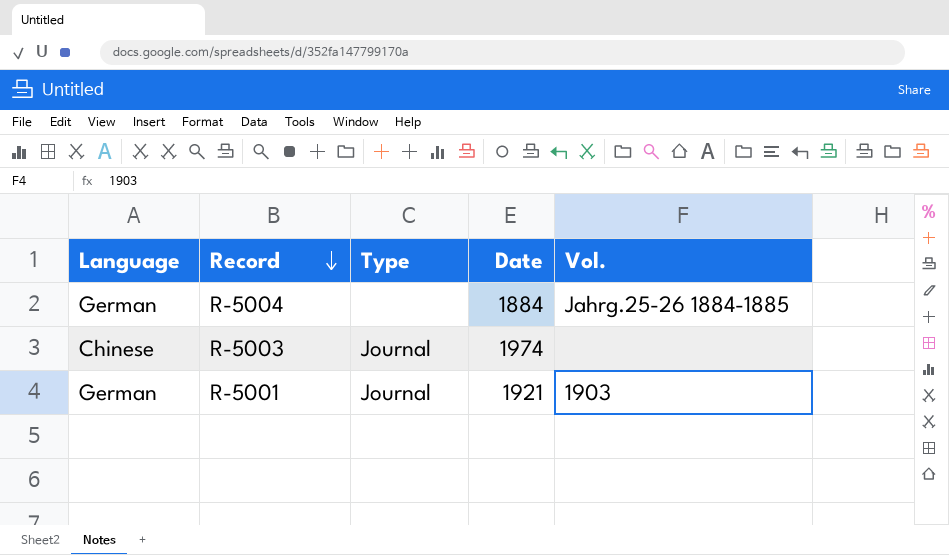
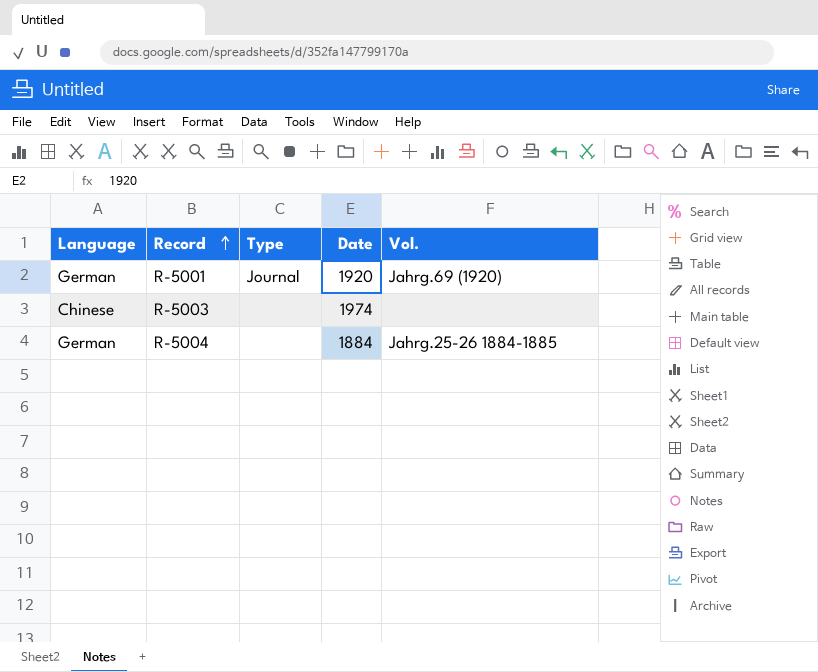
row order: Record descending -> Record ascending
R-5001 | Date: 1921 -> 1920
R-5001 | Vol.: 1903 -> Jahrg.69 (1920)
R-5003 | Type: Journal -> none

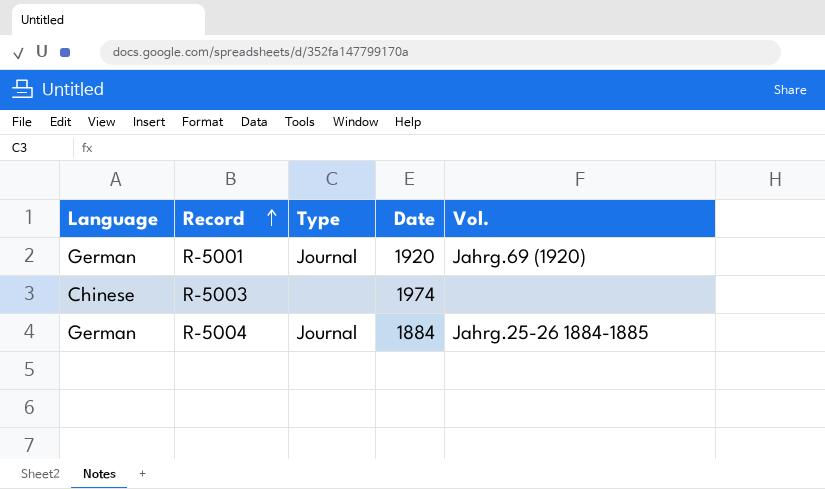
R-5004 | Type: none -> Journal

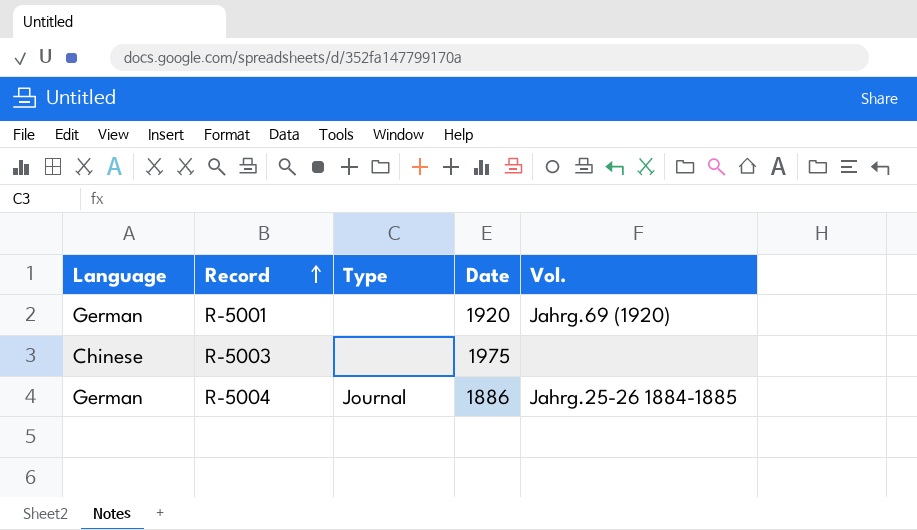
R-5001 | Type: Journal -> none
R-5003 | Date: 1974 -> 1975
R-5004 | Date: 1884 -> 1886

